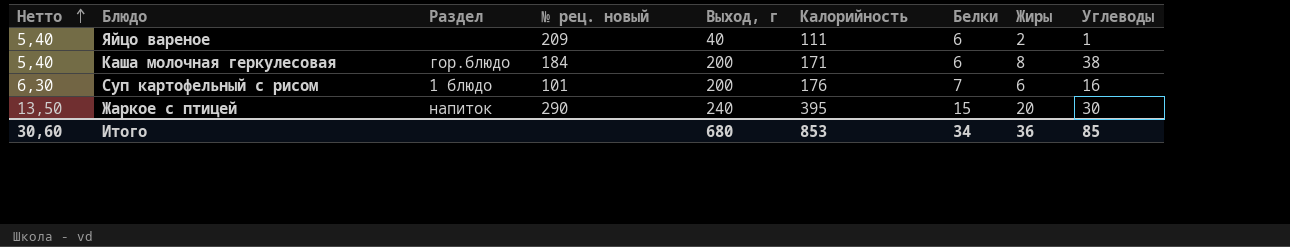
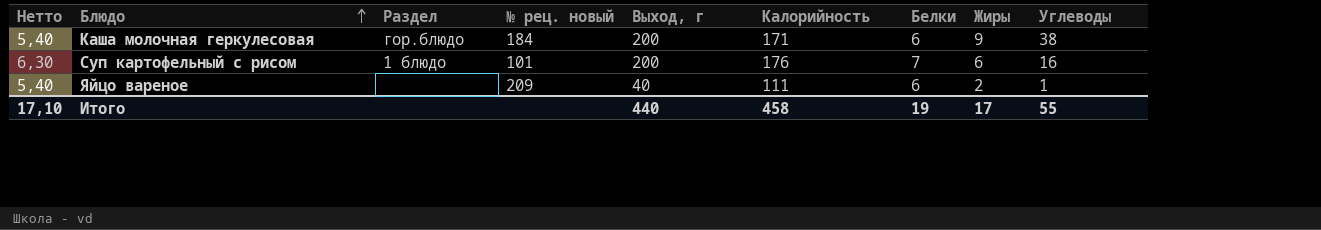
row order: Нетто ascending -> Блюдо ascending
row Жаркое с птицей: 13,50 | напиток | 290 | 240 | 395 | 15 | 20 | 30 -> none
Каша молочная геркулесовая | Жиры: 8 -> 9
Итого | Нетто: 30,60 -> 17,10
Итого | Выход, г: 680 -> 440
Итого | Калорийность: 853 -> 458
Итого | Белки: 34 -> 19
Итого | Жиры: 36 -> 17
Итого | Углеводы: 85 -> 55

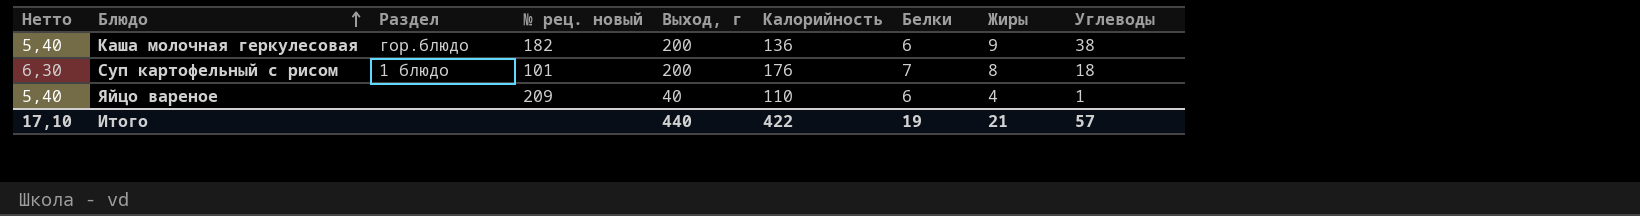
Каша молочная геркулесовая | № рец. новый: 184 -> 182
Каша молочная геркулесовая | Калорийность: 171 -> 136
Суп картофельный с рисом | Жиры: 6 -> 8
Суп картофельный с рисом | Углеводы: 16 -> 18
Яйцо вареное | Калорийность: 111 -> 110
Яйцо вареное | Жиры: 2 -> 4
Итого | Калорийность: 458 -> 422
Итого | Жиры: 17 -> 21
Итого | Углеводы: 55 -> 57

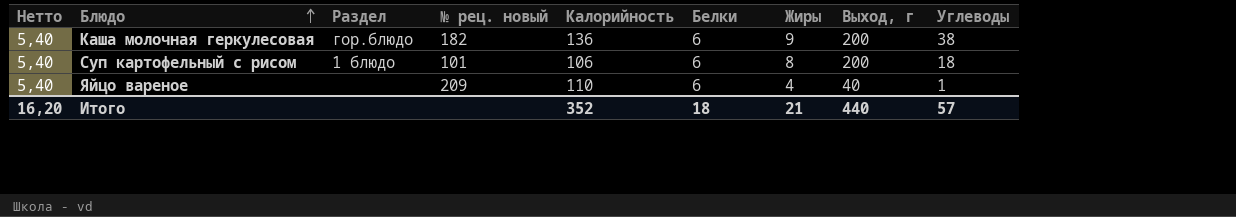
column Выход, г | position: 5 -> 8
Суп картофельный с рисом | Нетто: 6,30 -> 5,40
Суп картофельный с рисом | Калорийность: 176 -> 106
Суп картофельный с рисом | Белки: 7 -> 6
Итого | Нетто: 17,10 -> 16,20
Итого | Калорийность: 422 -> 352
Итого | Белки: 19 -> 18

